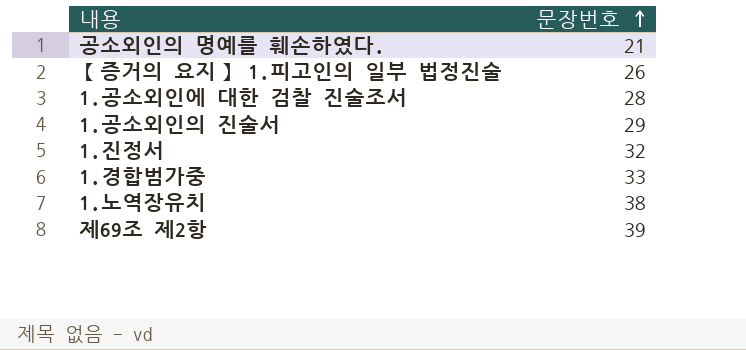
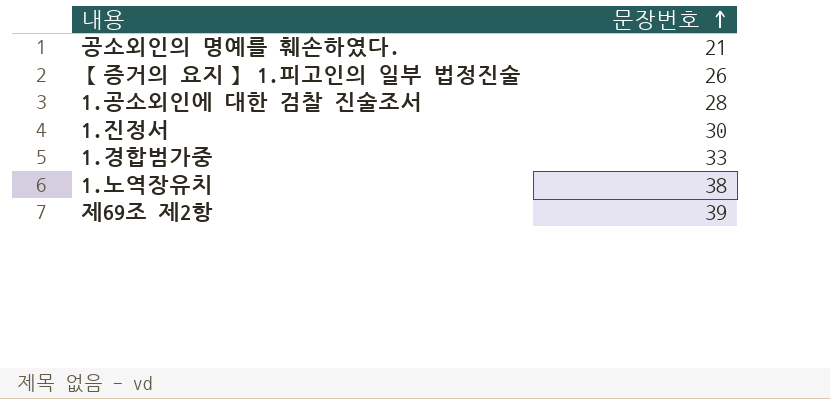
row 1.공소외인의 진술서: 29 -> none
1.진정서 | 문장번호: 32 -> 30

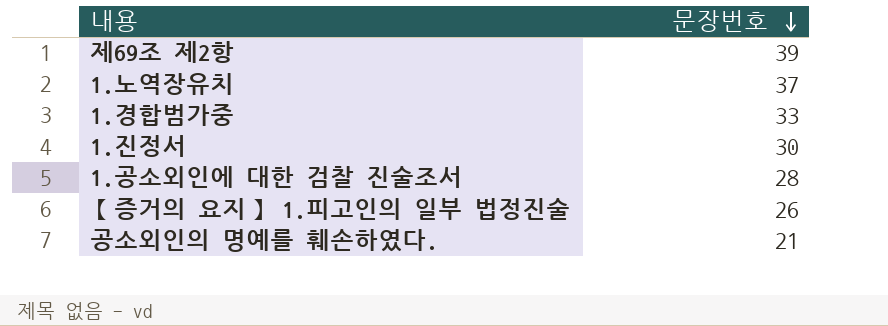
row order: 문장번호 ascending -> 문장번호 descending
1.노역장유치 | 문장번호: 38 -> 37

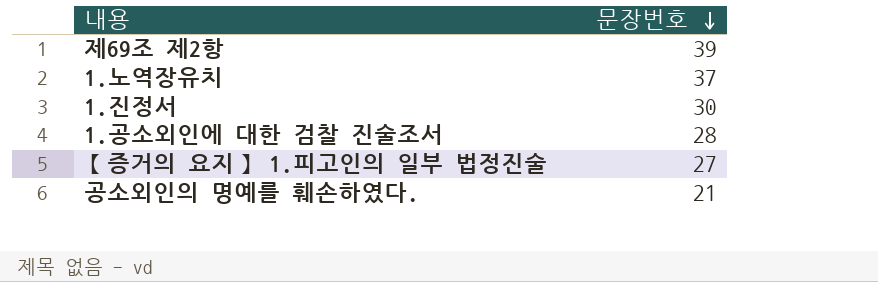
row 1.경합범가중: 33 -> none
【증거의 요지】 1.피고인의 일부 법정진술 | 문장번호: 26 -> 27

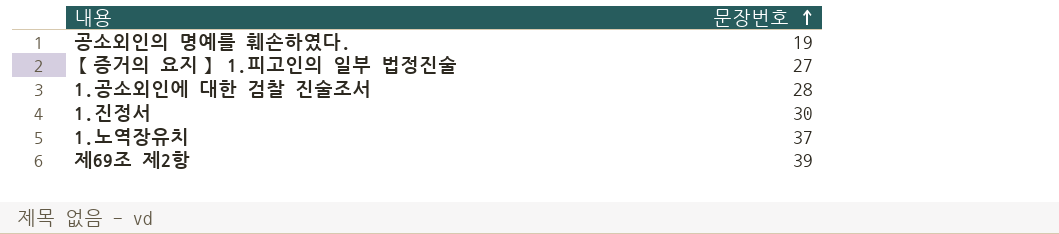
row order: 문장번호 descending -> 문장번호 ascending
공소외인의 명예를 훼손하였다. | 문장번호: 21 -> 19

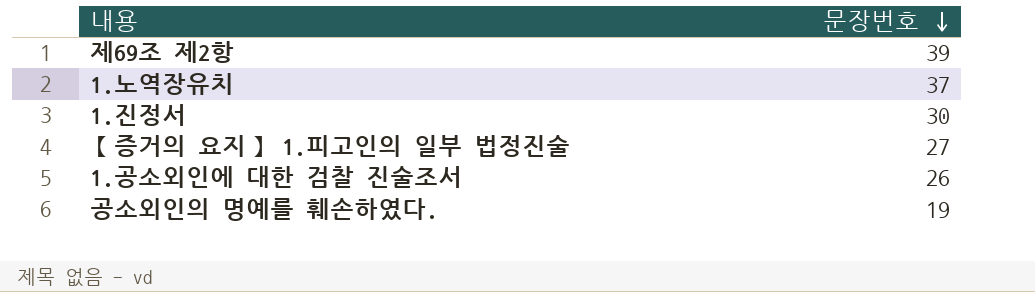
row order: 문장번호 ascending -> 문장번호 descending
1.공소외인에 대한 검찰 진술조서 | 문장번호: 28 -> 26

